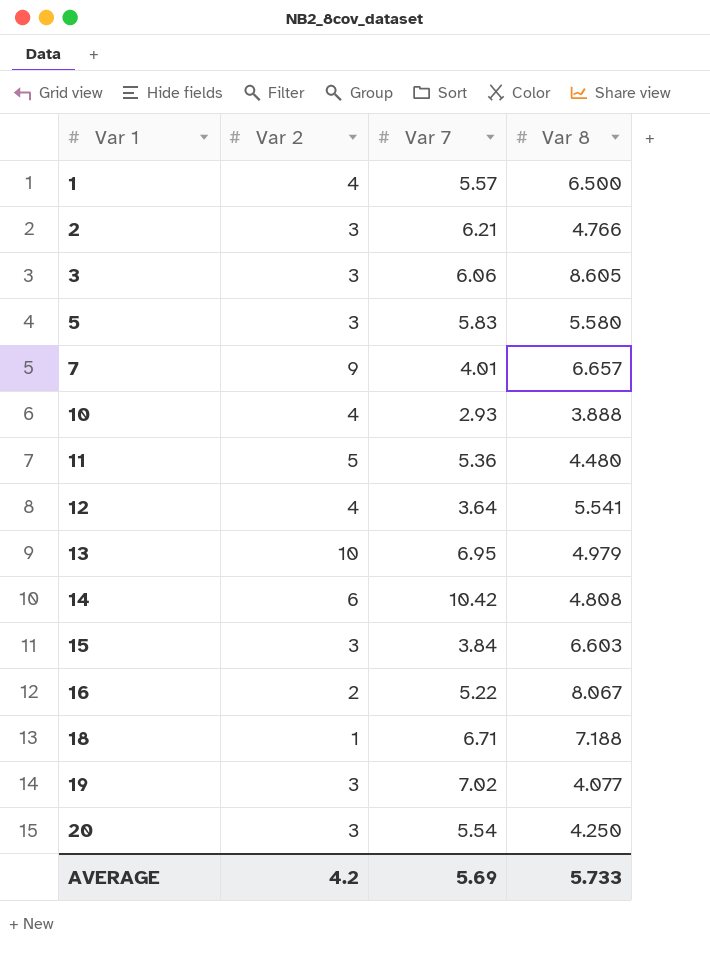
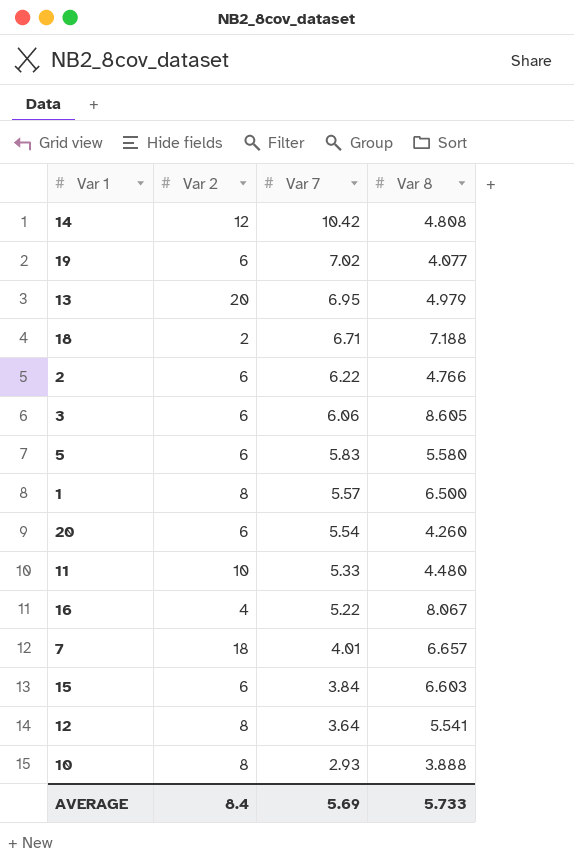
row order: Var 1 ascending -> Var 7 descending
14 | Var 2: 6 -> 12
19 | Var 2: 3 -> 6
13 | Var 2: 10 -> 20
18 | Var 2: 1 -> 2
2 | Var 2: 3 -> 6
2 | Var 7: 6.21 -> 6.22
3 | Var 2: 3 -> 6
5 | Var 2: 3 -> 6
1 | Var 2: 4 -> 8
20 | Var 2: 3 -> 6
20 | Var 8: 4.250 -> 4.260
11 | Var 2: 5 -> 10
11 | Var 7: 5.36 -> 5.33
16 | Var 2: 2 -> 4
7 | Var 2: 9 -> 18
15 | Var 2: 3 -> 6
12 | Var 2: 4 -> 8
10 | Var 2: 4 -> 8
AVERAGE | Var 2: 4.2 -> 8.4

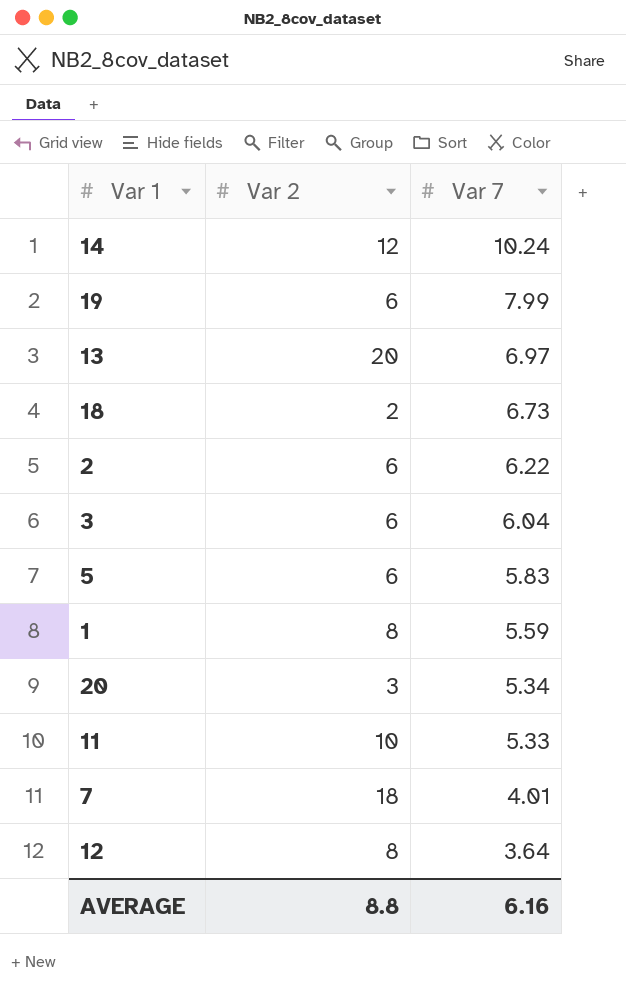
column Var 8 | position: 4 -> none
row 16: 4 | 5.22 | 8.067 -> none
row 15: 6 | 3.84 | 6.603 -> none
row 10: 8 | 2.93 | 3.888 -> none
14 | Var 7: 10.42 -> 10.24
19 | Var 7: 7.02 -> 7.99
13 | Var 7: 6.95 -> 6.97
18 | Var 7: 6.71 -> 6.73
3 | Var 7: 6.06 -> 6.04
1 | Var 7: 5.57 -> 5.59
20 | Var 2: 6 -> 3
20 | Var 7: 5.54 -> 5.34
AVERAGE | Var 2: 8.4 -> 8.8
AVERAGE | Var 7: 5.69 -> 6.16

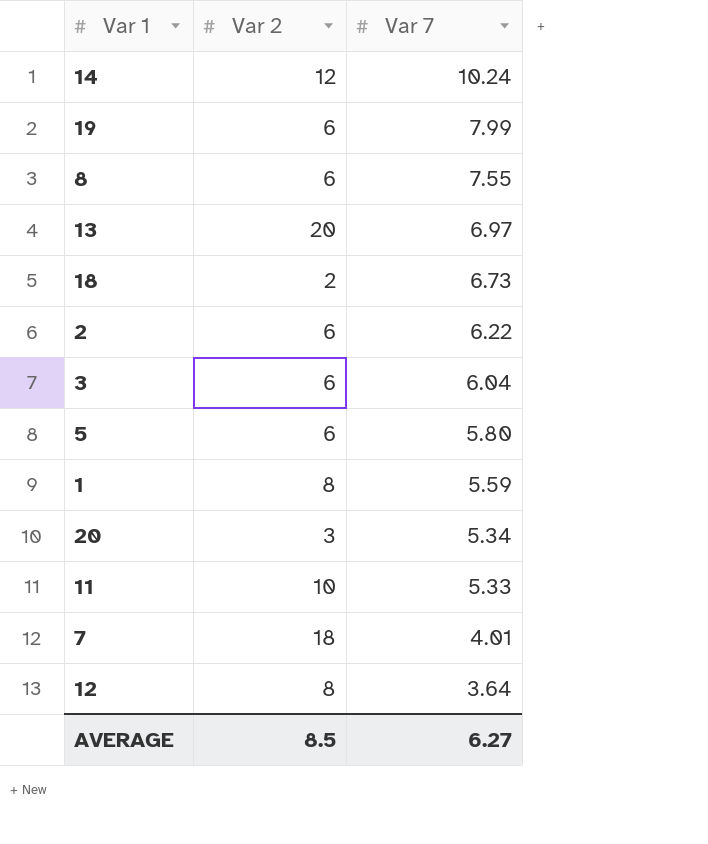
row 8: none -> 6 | 7.55
5 | Var 7: 5.83 -> 5.80
AVERAGE | Var 2: 8.8 -> 8.5
AVERAGE | Var 7: 6.16 -> 6.27

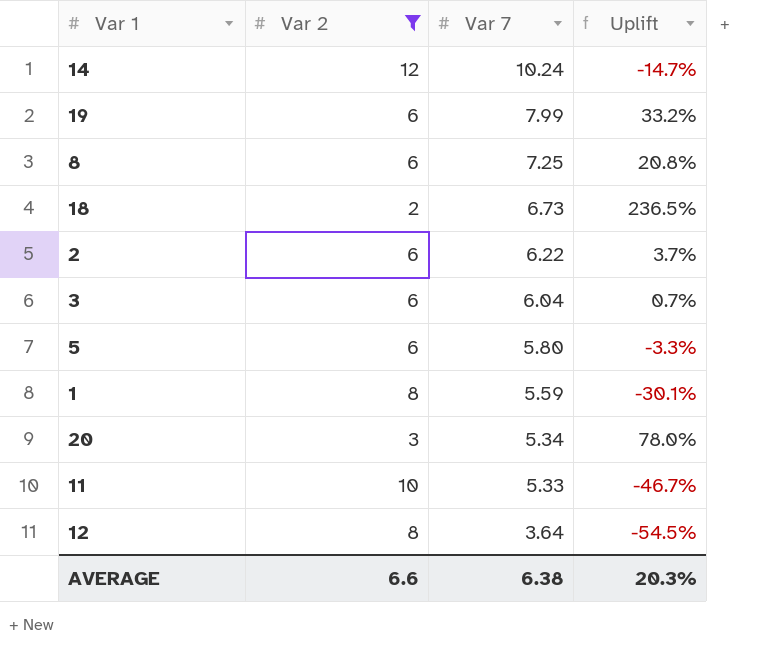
filter: none -> Var 2 <= 12
column Uplift | formula: none -> ([Var 7] - [Var 2]) / [Var 2]
8 | Var 7: 7.55 -> 7.25
AVERAGE | Var 2: 8.5 -> 6.6
AVERAGE | Var 7: 6.27 -> 6.38

